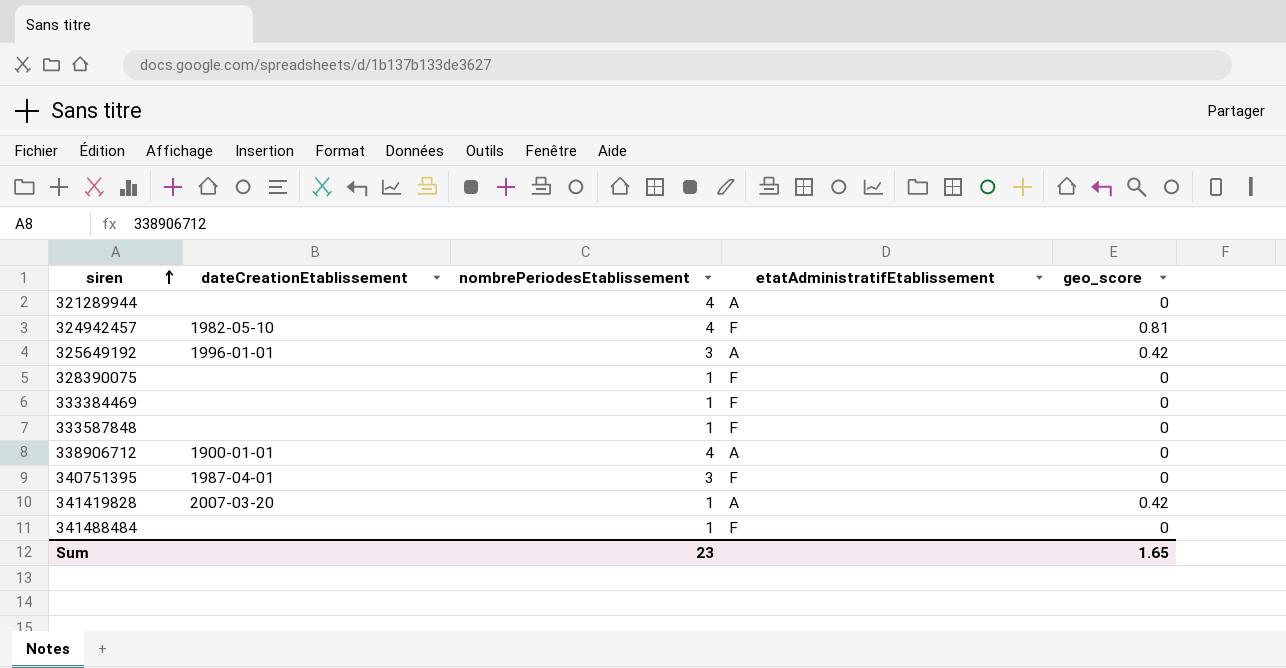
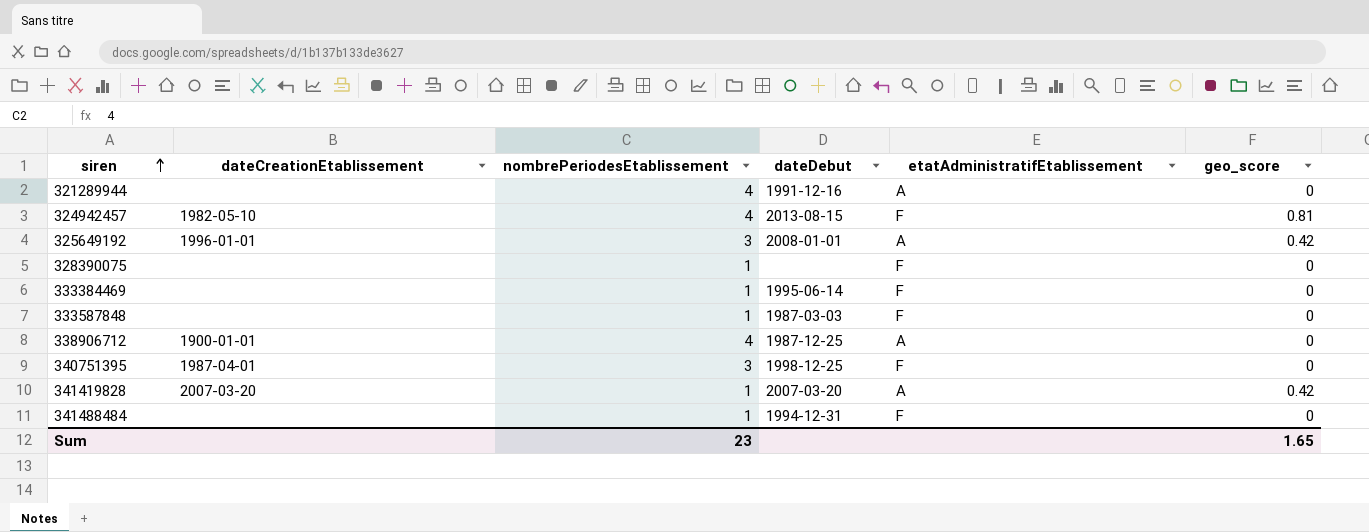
column dateDebut | position: none -> 4

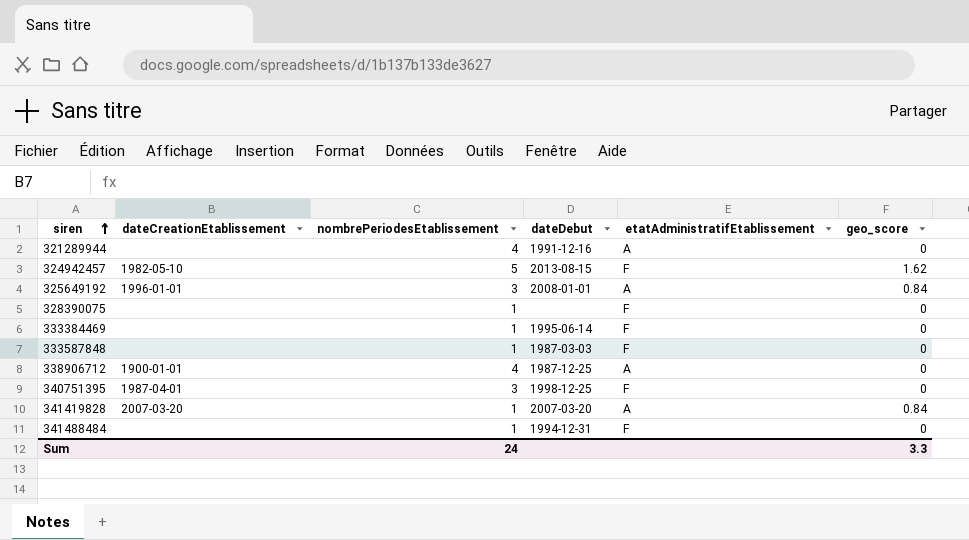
324942457 | nombrePeriodesEtablissement: 4 -> 5
324942457 | geo_score: 0.81 -> 1.62
325649192 | geo_score: 0.42 -> 0.84
341419828 | geo_score: 0.42 -> 0.84
Sum | nombrePeriodesEtablissement: 23 -> 24
Sum | geo_score: 1.65 -> 3.3

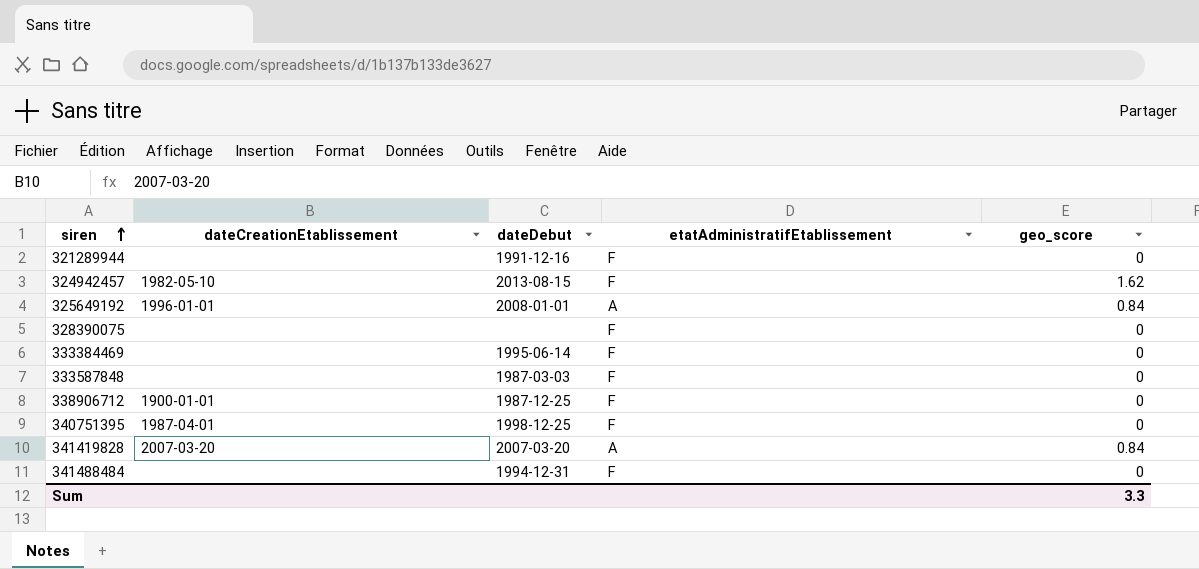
column nombrePeriodesEtablissement | position: 3 -> none
321289944 | etatAdministratifEtablissement: A -> F
338906712 | etatAdministratifEtablissement: A -> F

